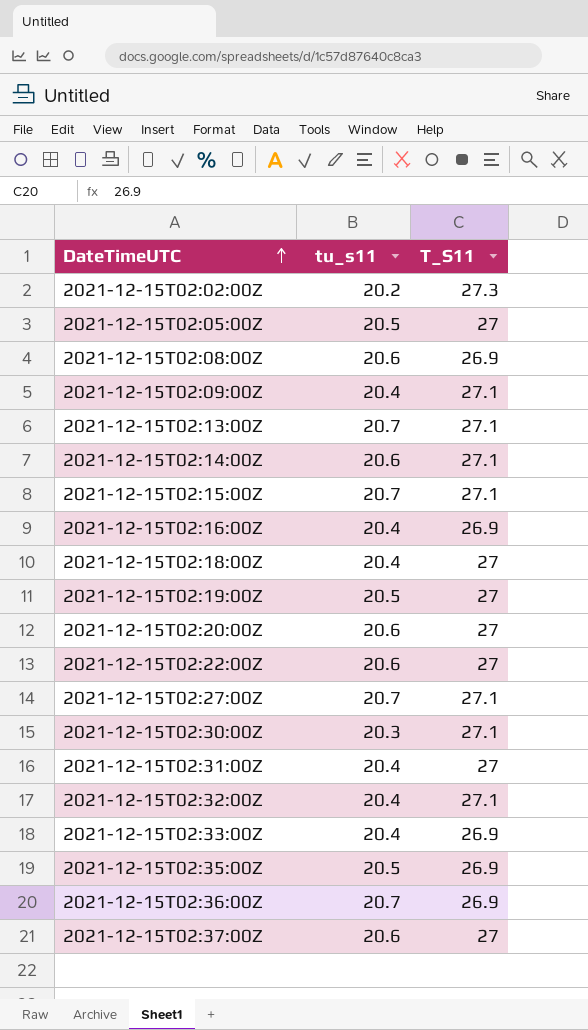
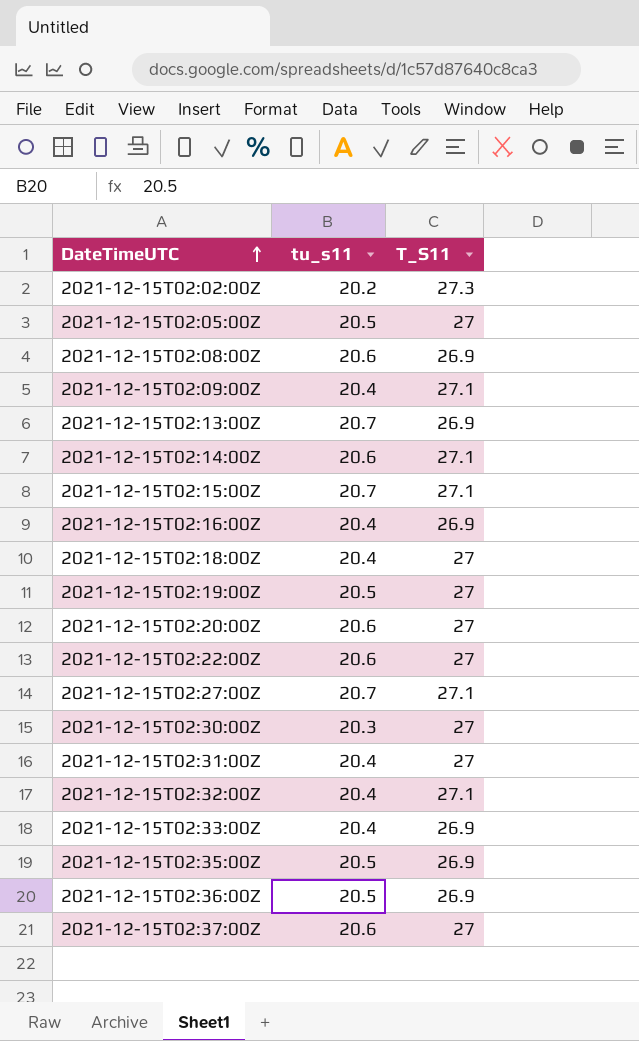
2021-12-15T02:13:00Z | T_S11: 27.1 -> 26.9
2021-12-15T02:30:00Z | T_S11: 27.1 -> 27
2021-12-15T02:36:00Z | tu_s11: 20.7 -> 20.5

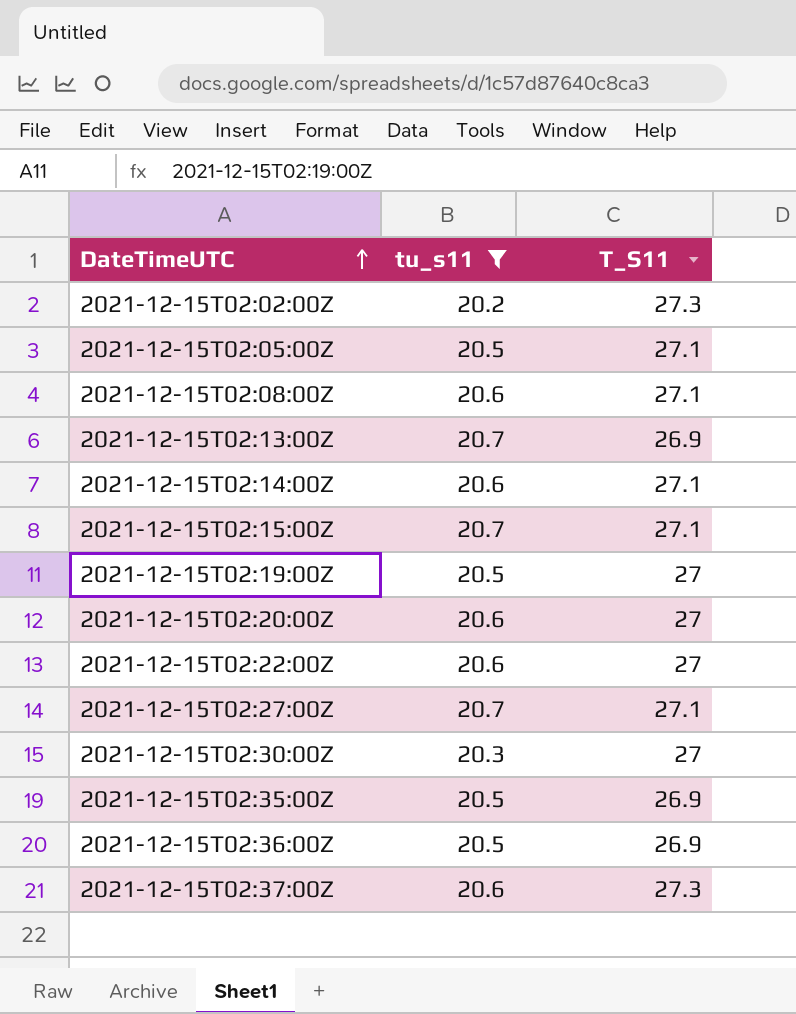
filter: none -> tu_s11 != 20.4
2021-12-15T02:05:00Z | T_S11: 27 -> 27.1
2021-12-15T02:08:00Z | T_S11: 26.9 -> 27.1
2021-12-15T02:37:00Z | T_S11: 27 -> 27.3

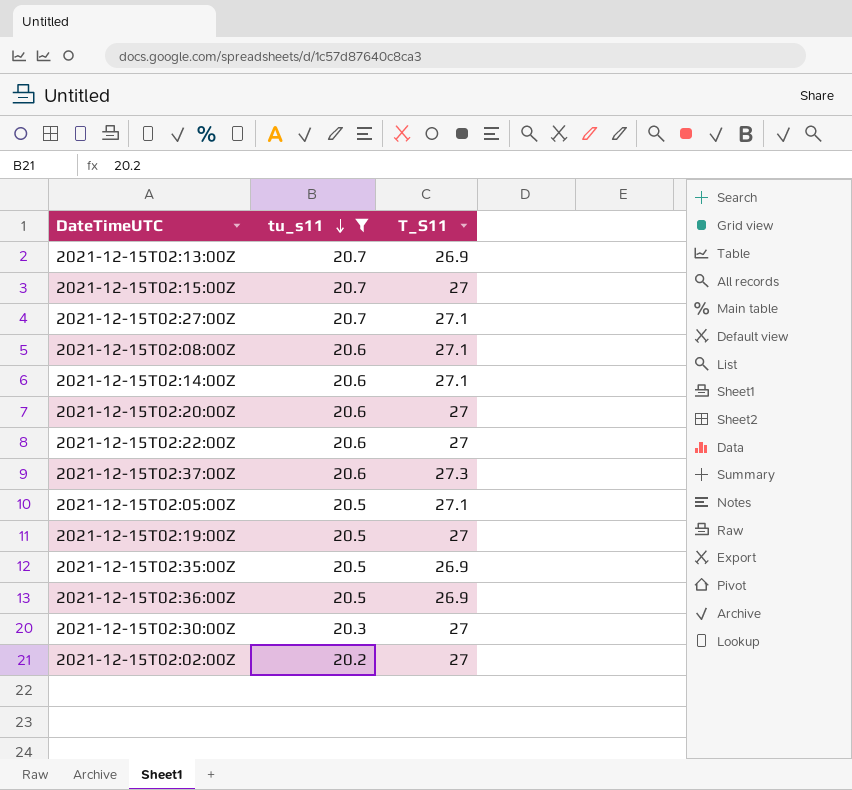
row order: DateTimeUTC ascending -> tu_s11 descending
2021-12-15T02:15:00Z | T_S11: 27.1 -> 27
2021-12-15T02:02:00Z | T_S11: 27.3 -> 27

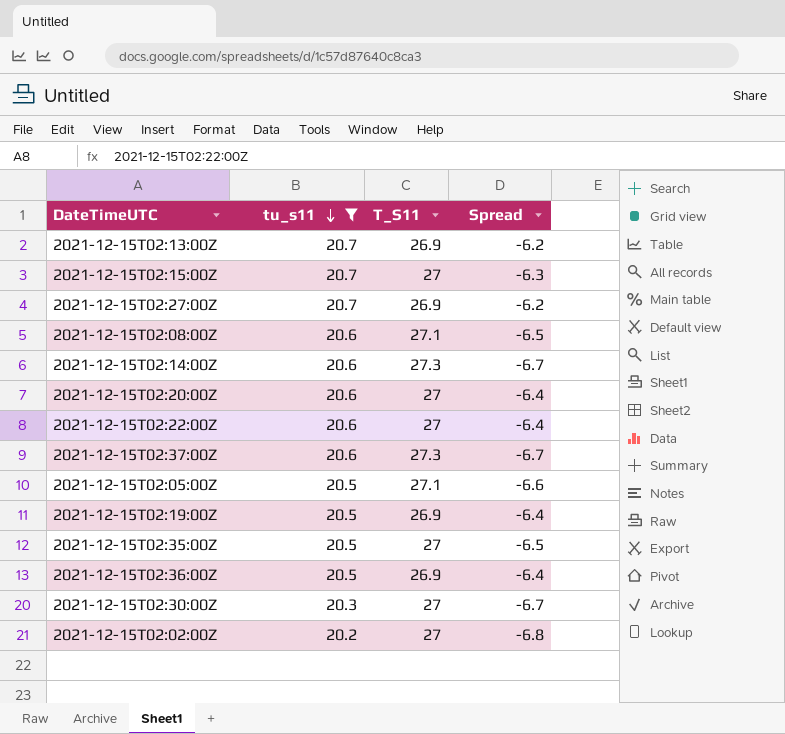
column Spread | formula: none -> [tu_s11] - [T_S11]
2021-12-15T02:27:00Z | T_S11: 27.1 -> 26.9
2021-12-15T02:14:00Z | T_S11: 27.1 -> 27.3
2021-12-15T02:19:00Z | T_S11: 27 -> 26.9
2021-12-15T02:35:00Z | T_S11: 26.9 -> 27

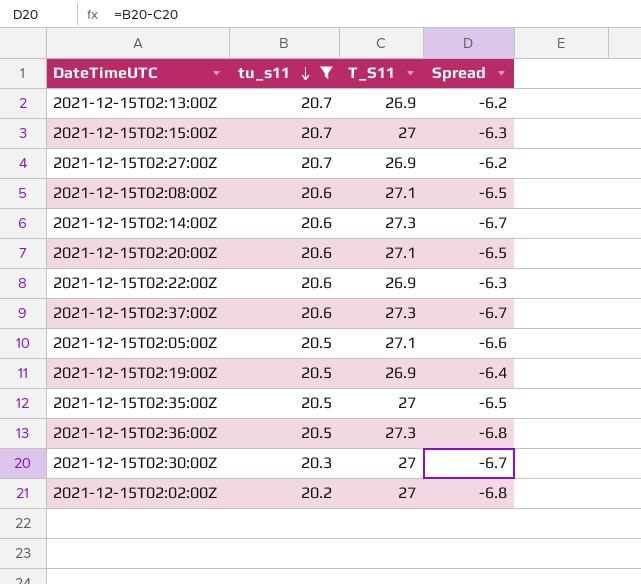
2021-12-15T02:20:00Z | T_S11: 27 -> 27.1
2021-12-15T02:20:00Z | Spread: -6.4 -> -6.5
2021-12-15T02:22:00Z | T_S11: 27 -> 26.9
2021-12-15T02:22:00Z | Spread: -6.4 -> -6.3
2021-12-15T02:36:00Z | T_S11: 26.9 -> 27.3
2021-12-15T02:36:00Z | Spread: -6.4 -> -6.8

